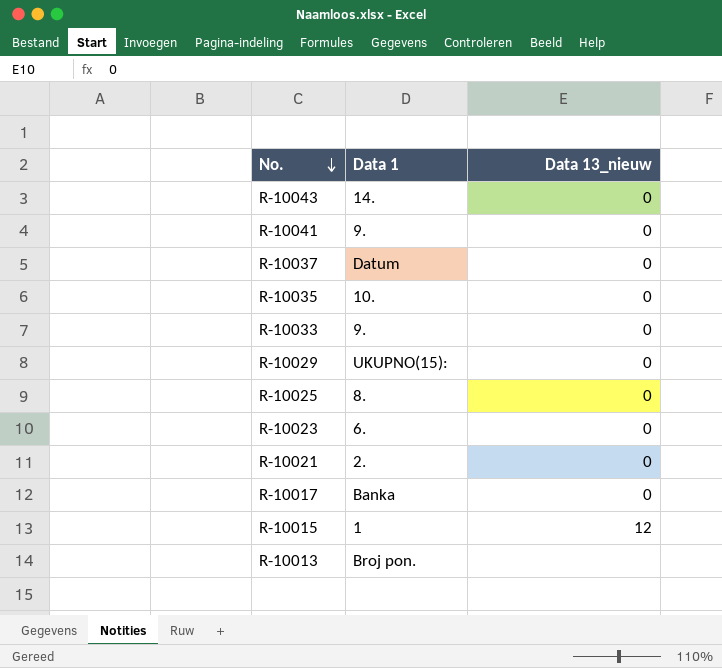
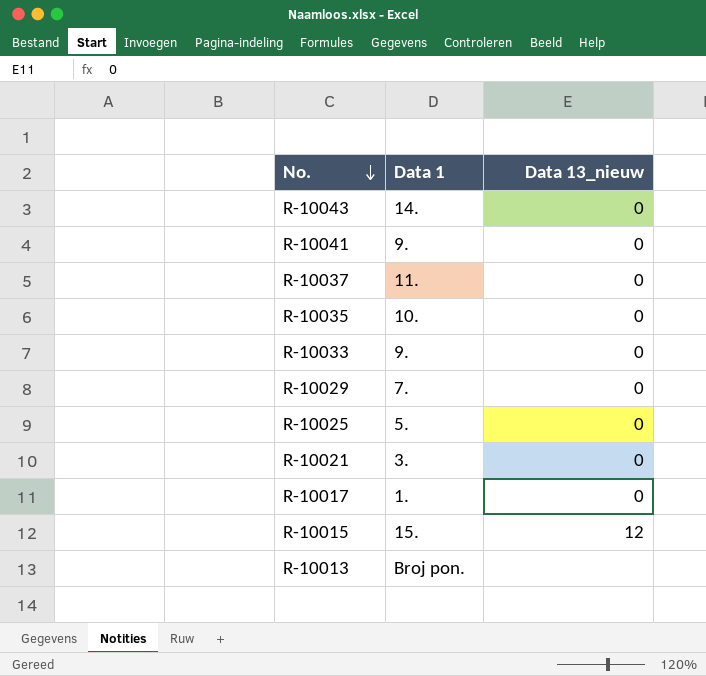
row R-10023: 6. | 0 -> none
R-10037 | Data 1: Datum -> 11.
R-10029 | Data 1: UKUPNO(15): -> 7.
R-10025 | Data 1: 8. -> 5.
R-10021 | Data 1: 2. -> 3.
R-10017 | Data 1: Banka -> 1.
R-10015 | Data 1: 1 -> 15.

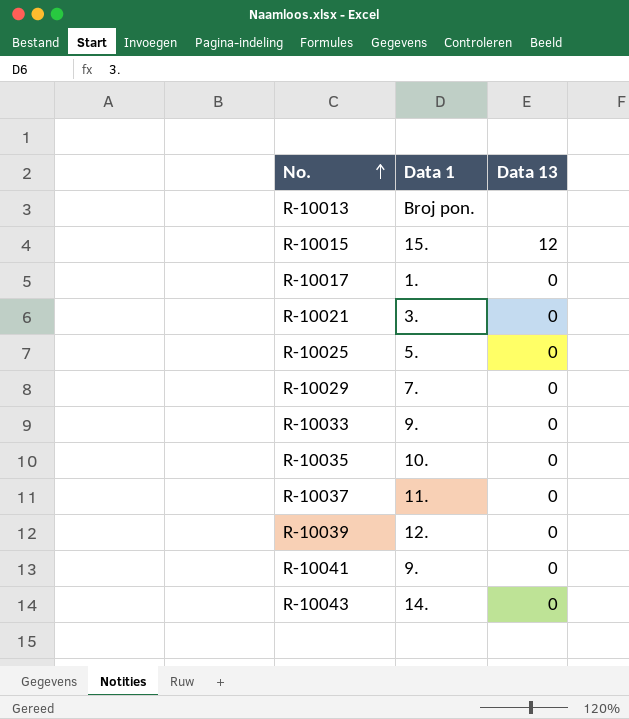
row order: No. descending -> No. ascending
column name: Data 13_nieuw -> Data 13
row R-10039: none -> 12. | 0

